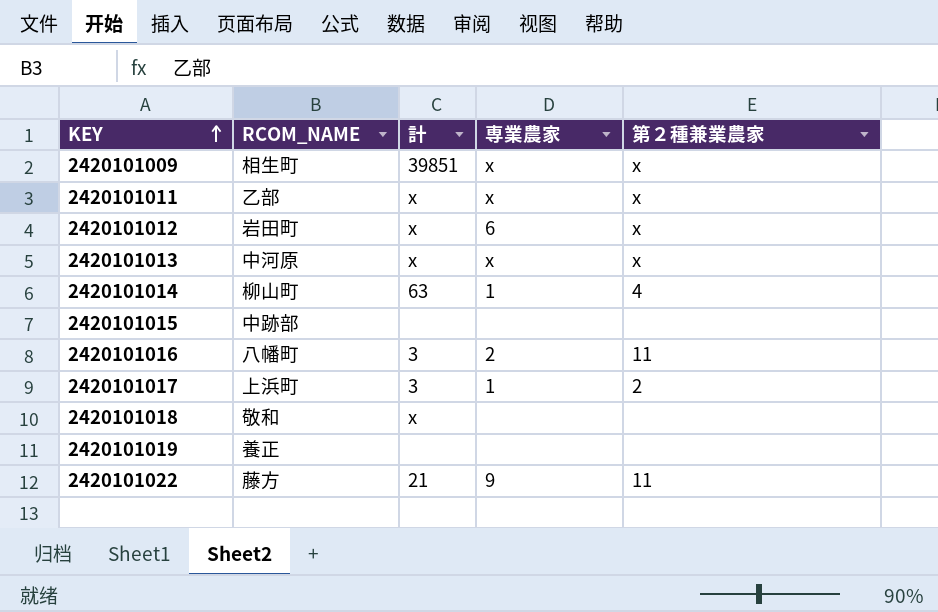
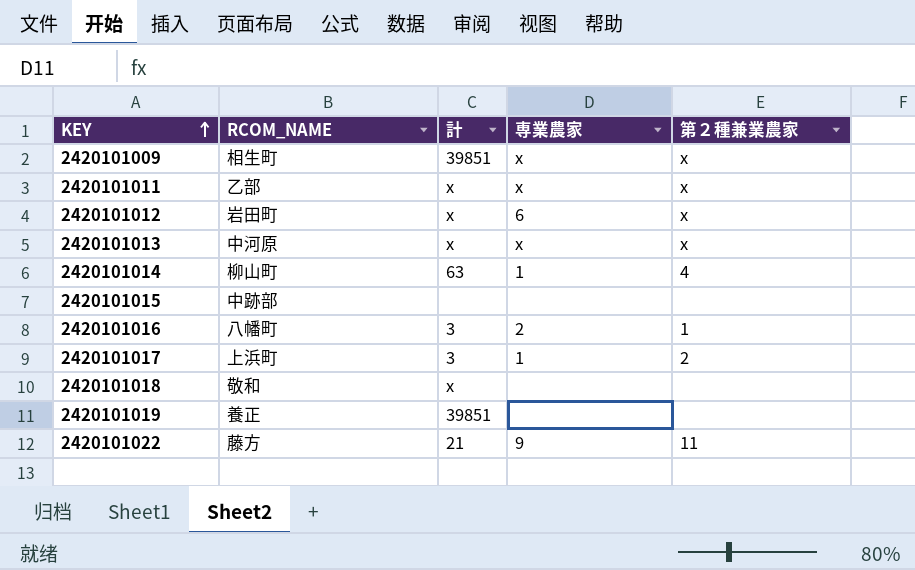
2420101016 | 第２種兼業農家: 11 -> 1
2420101019 | 計: none -> 39851

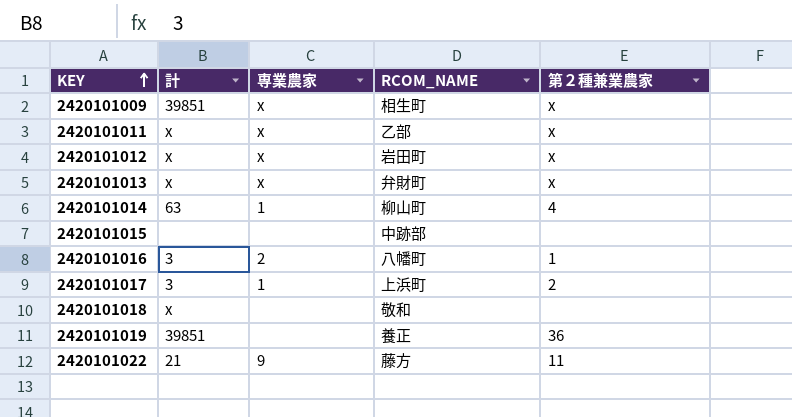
column RCOM_NAME | position: 2 -> 4
2420101012 | 専業農家: 6 -> x
2420101013 | RCOM_NAME: 中河原 -> 弁財町
2420101019 | 第２種兼業農家: none -> 36

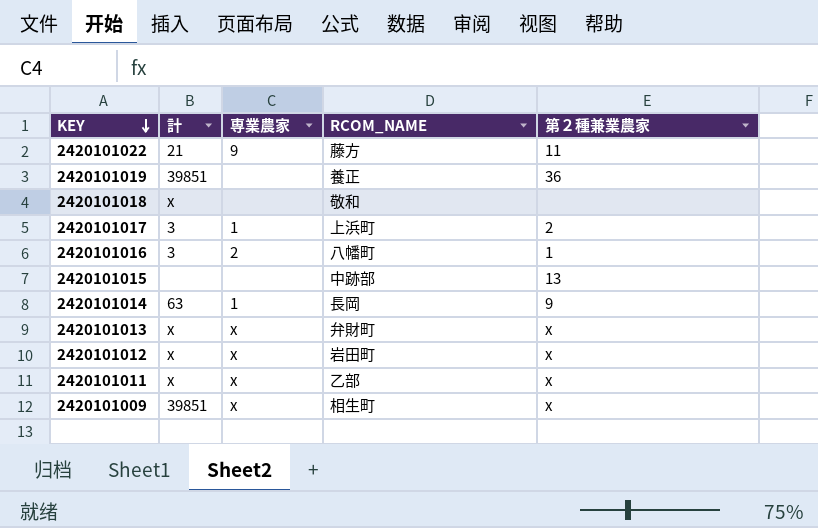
row order: KEY ascending -> KEY descending
2420101015 | 第２種兼業農家: none -> 13
2420101014 | RCOM_NAME: 柳山町 -> 長岡
2420101014 | 第２種兼業農家: 4 -> 9

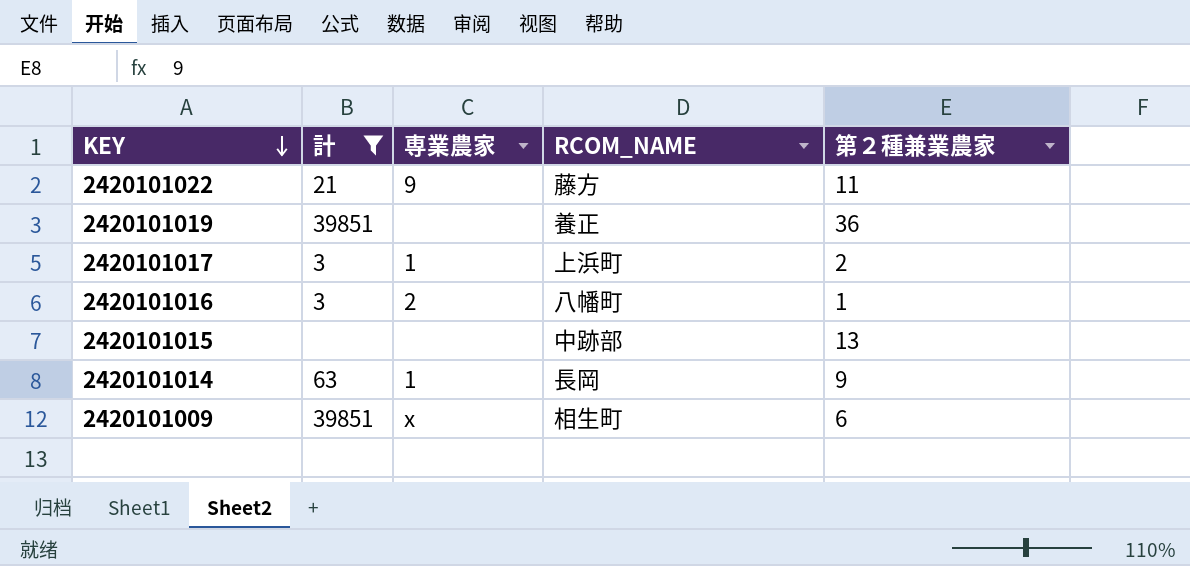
filter: none -> 計 != x
2420101009 | 第２種兼業農家: x -> 6

